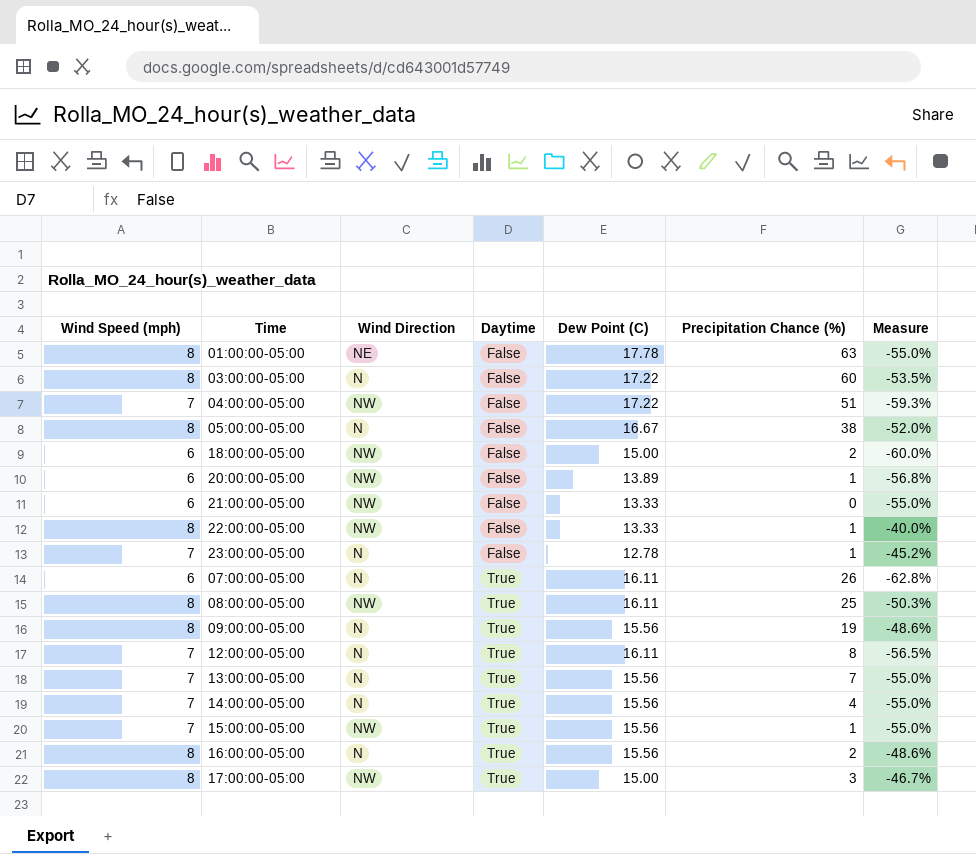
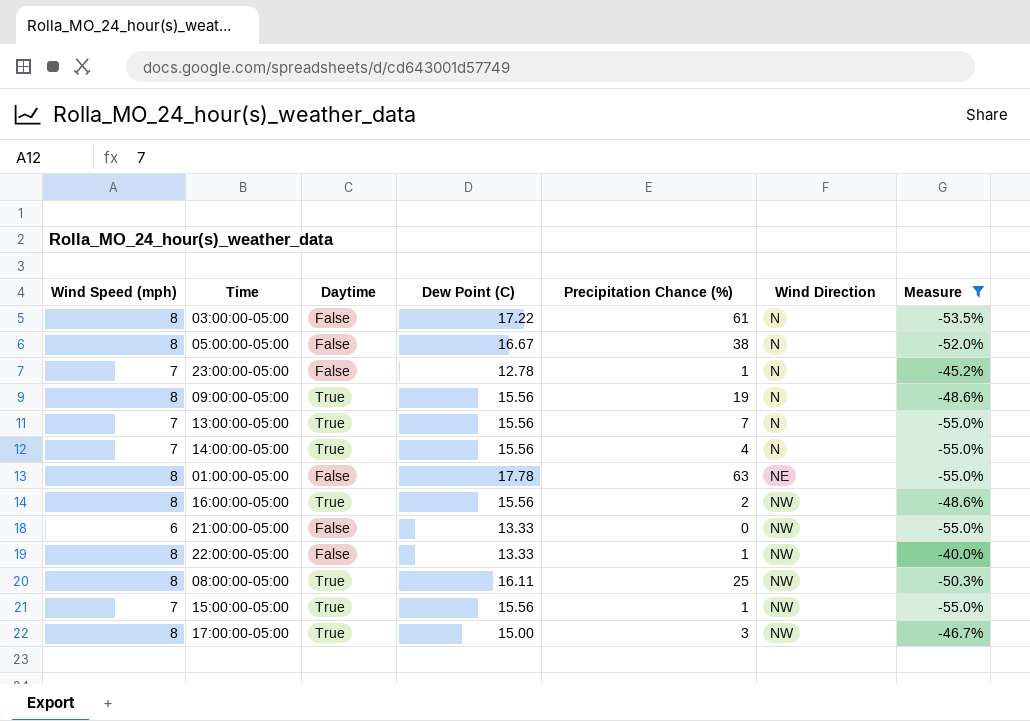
filter: none -> Measure >= -55.0%
row order: Daytime ascending -> Wind Direction ascending
column Wind Direction | position: 3 -> 6
03:00:00-05:00 | Precipitation Chance (%): 60 -> 61
16:00:00-05:00 | Wind Direction: N -> NW

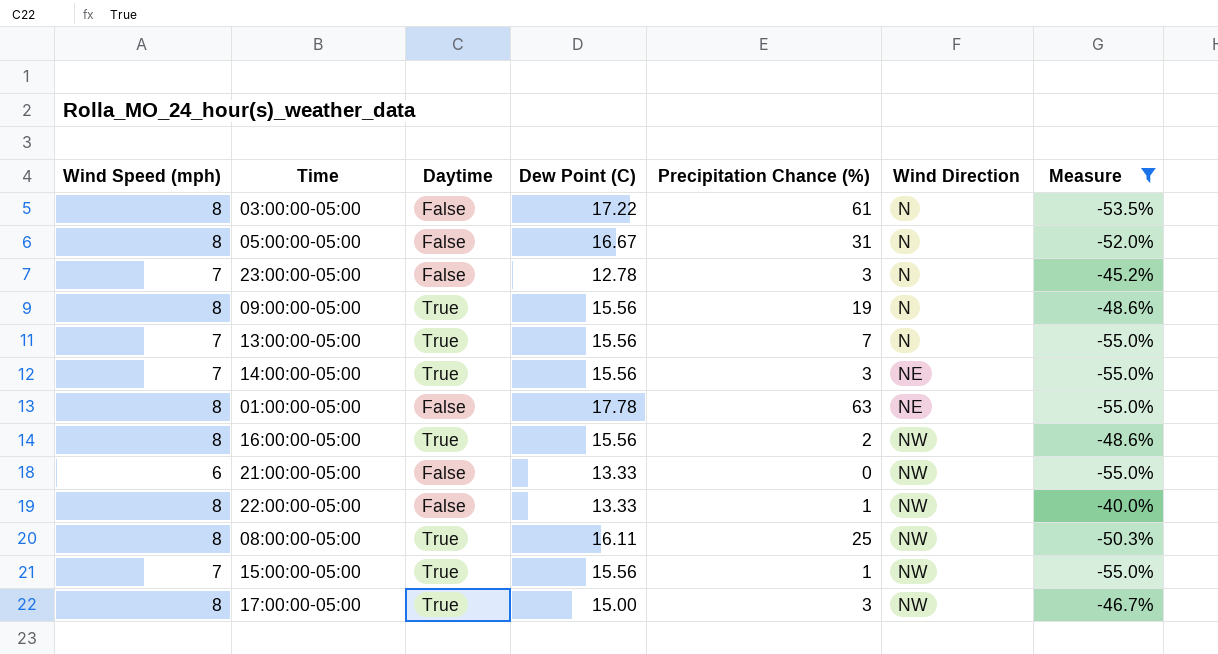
05:00:00-05:00 | Precipitation Chance (%): 38 -> 31
23:00:00-05:00 | Precipitation Chance (%): 1 -> 3
14:00:00-05:00 | Precipitation Chance (%): 4 -> 3
14:00:00-05:00 | Wind Direction: N -> NE

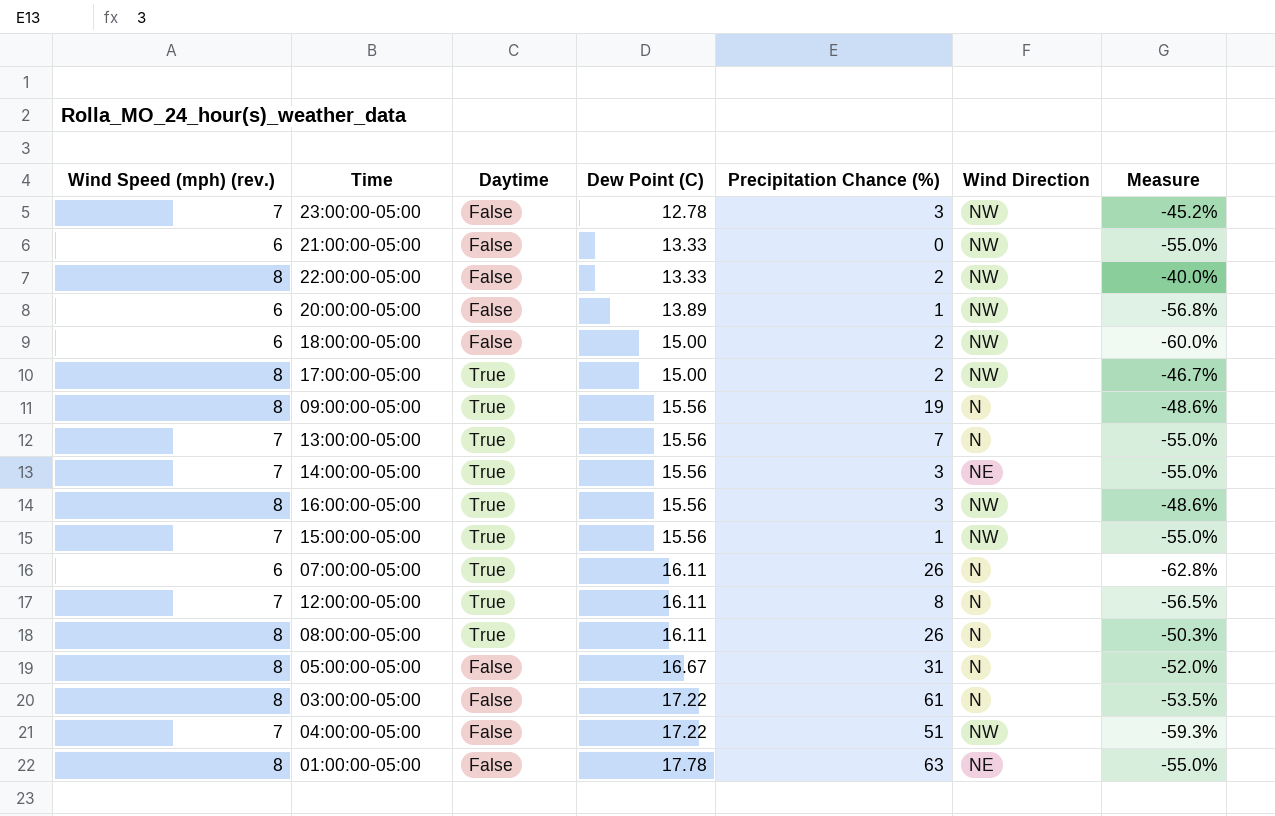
filter: Measure >= -55.0% -> none
row order: Wind Direction ascending -> Dew Point (C) ascending
column name: Wind Speed (mph) -> Wind Speed (mph) (rev.)
23:00:00-05:00 | Wind Direction: N -> NW
22:00:00-05:00 | Precipitation Chance (%): 1 -> 2
17:00:00-05:00 | Precipitation Chance (%): 3 -> 2
16:00:00-05:00 | Precipitation Chance (%): 2 -> 3
08:00:00-05:00 | Precipitation Chance (%): 25 -> 26
08:00:00-05:00 | Wind Direction: NW -> N

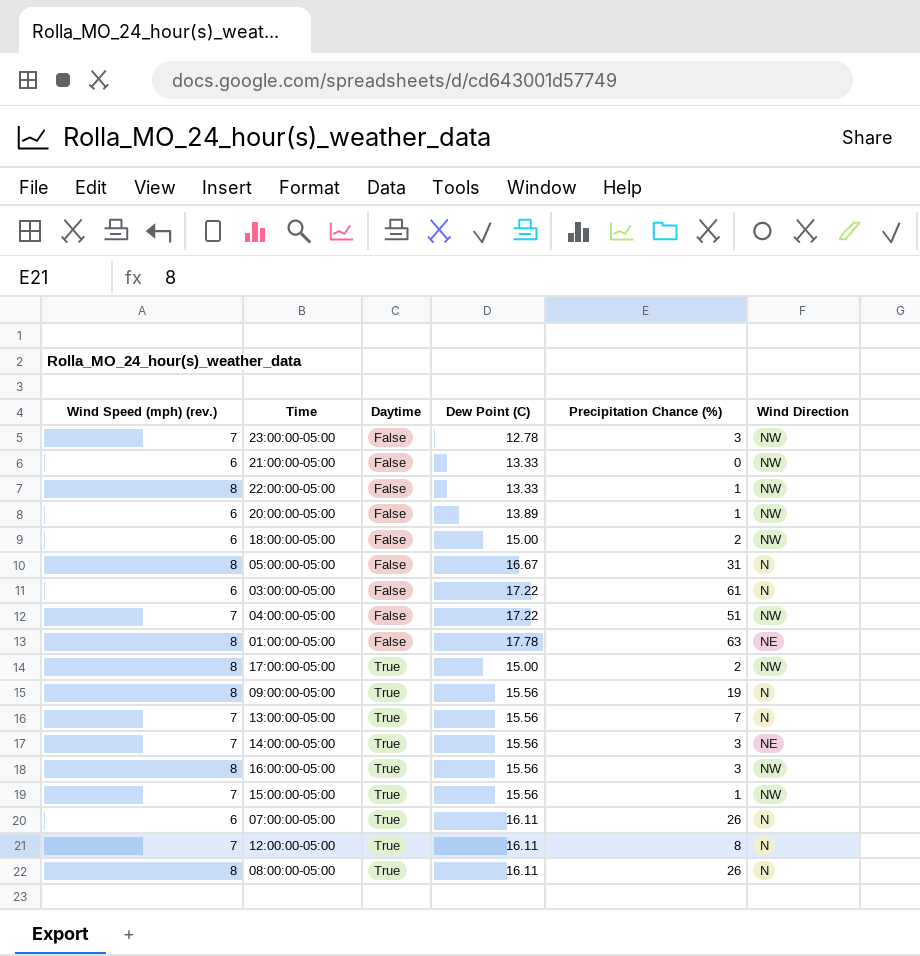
row order: Dew Point (C) ascending -> Daytime ascending
column Measure | formula: ([Wind Speed (mph) (rev.)] - [Dew Point (C)]) / [Dew Point (C)] -> none
22:00:00-05:00 | Precipitation Chance (%): 2 -> 1
03:00:00-05:00 | Wind Speed (mph) (rev.): 8 -> 6

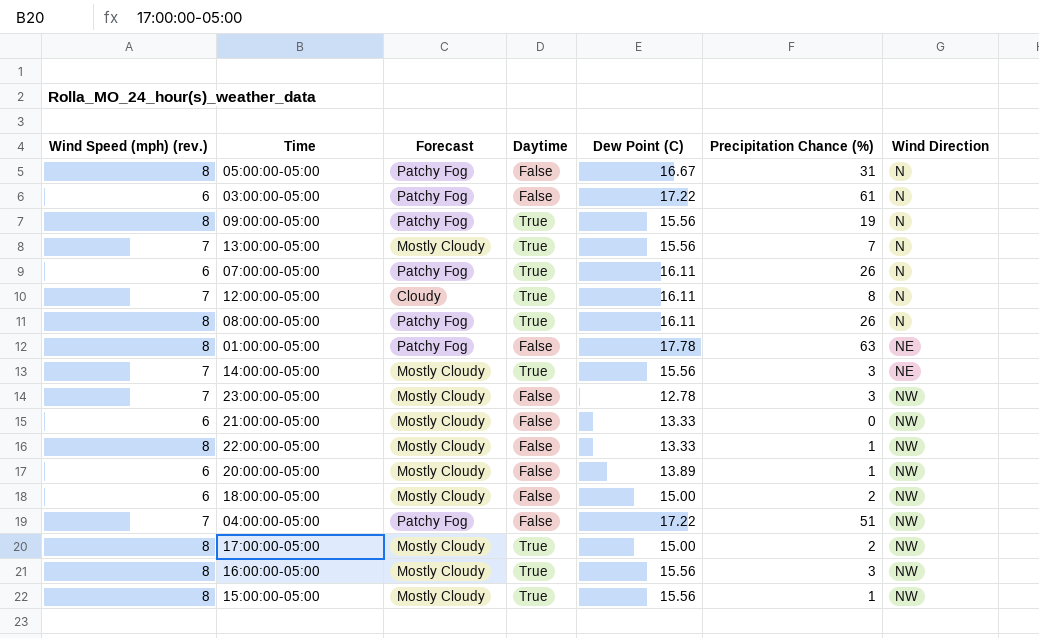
row order: Daytime ascending -> Wind Direction ascending
column Forecast | position: none -> 3
15:00:00-05:00 | Wind Speed (mph) (rev.): 7 -> 8

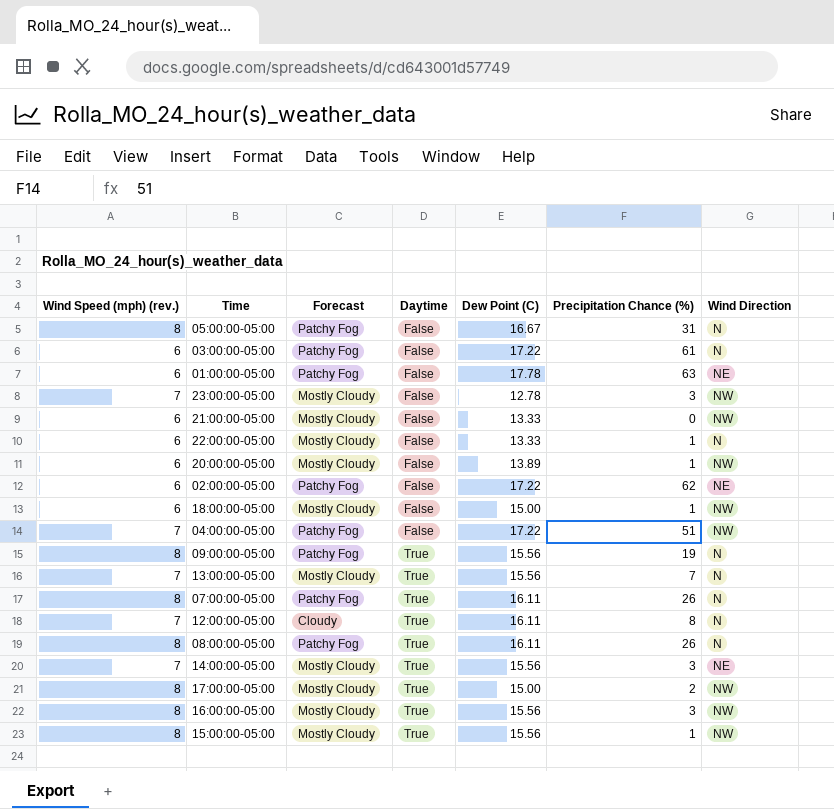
row order: Wind Direction ascending -> Daytime ascending
01:00:00-05:00 | Wind Speed (mph) (rev.): 8 -> 6
22:00:00-05:00 | Wind Speed (mph) (rev.): 8 -> 6
22:00:00-05:00 | Wind Direction: NW -> N
row 02:00:00-05:00: none -> 6 | Patchy Fog | False | 17.22 | 62 | NE
18:00:00-05:00 | Precipitation Chance (%): 2 -> 1
07:00:00-05:00 | Wind Speed (mph) (rev.): 6 -> 8

